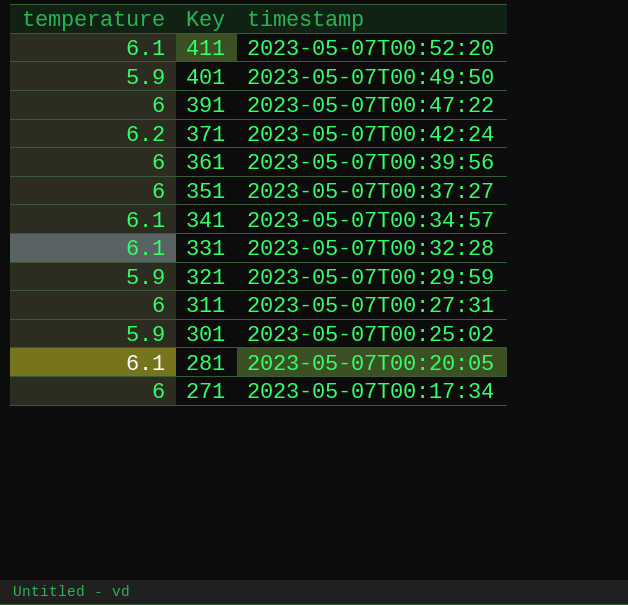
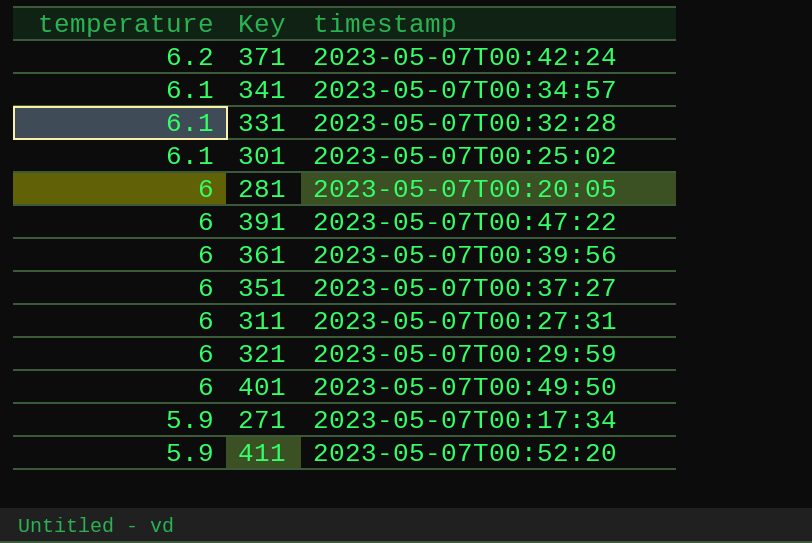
row order: Key descending -> temperature descending
301 | temperature: 5.9 -> 6.1
281 | temperature: 6.1 -> 6
321 | temperature: 5.9 -> 6
401 | temperature: 5.9 -> 6
271 | temperature: 6 -> 5.9
411 | temperature: 6.1 -> 5.9

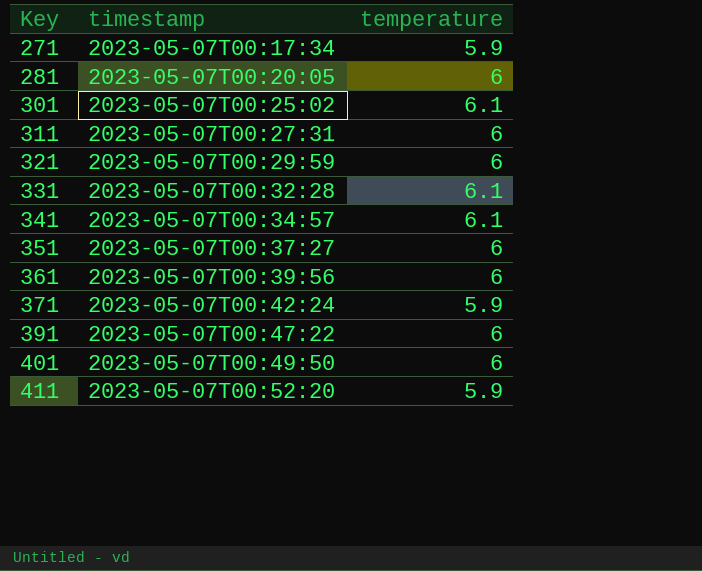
row order: temperature descending -> Key ascending
column temperature | position: 1 -> 3
371 | temperature: 6.2 -> 5.9

